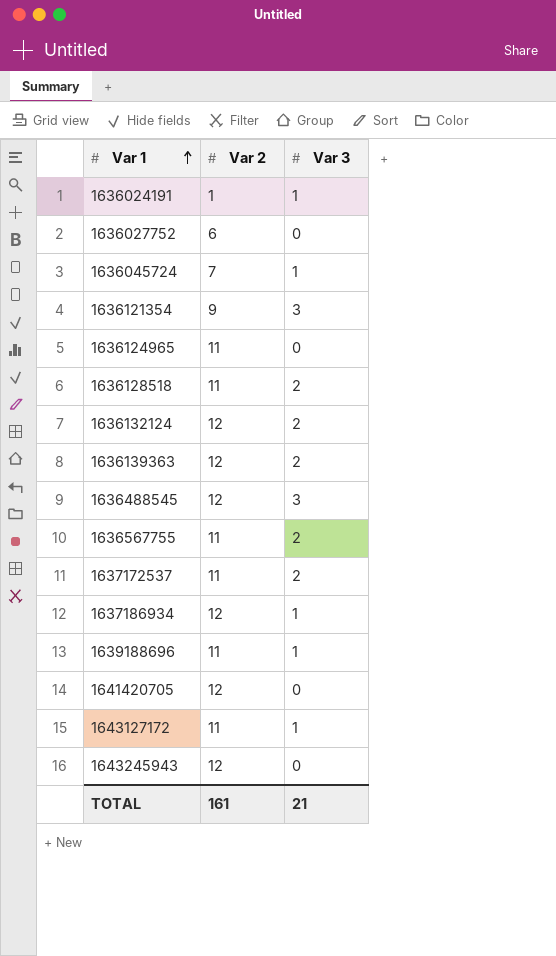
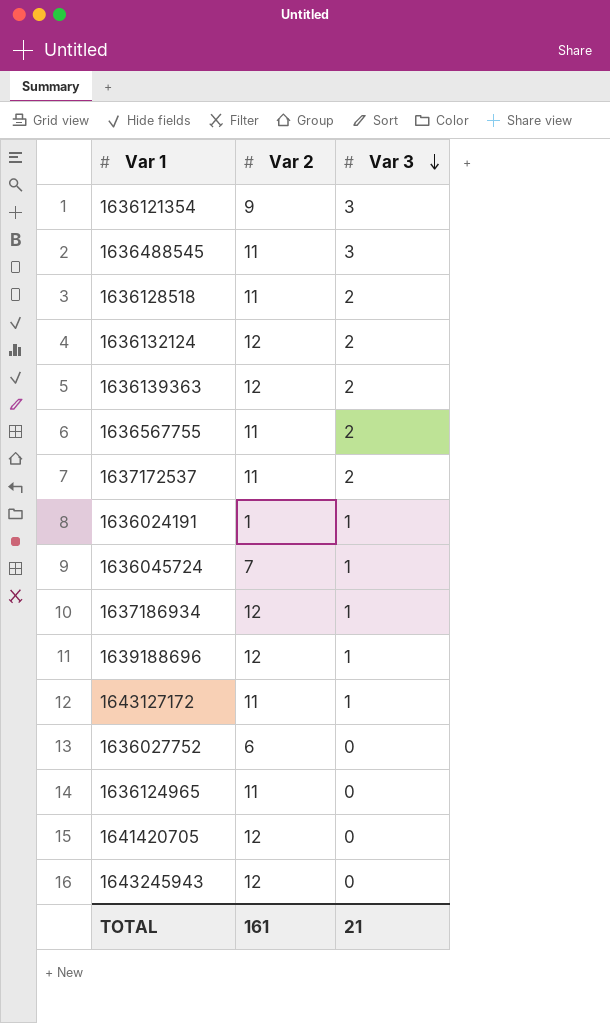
row order: Var 1 ascending -> Var 3 descending
1636488545 | Var 2: 12 -> 11
1639188696 | Var 2: 11 -> 12

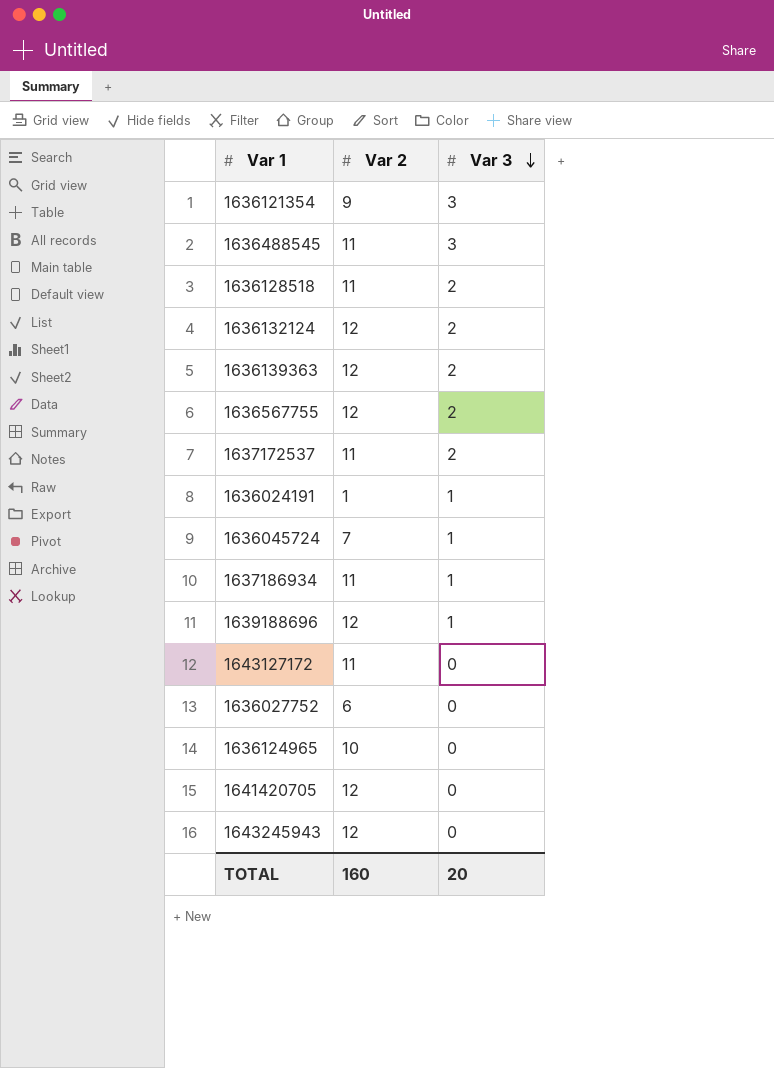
1636567755 | Var 2: 11 -> 12
1637186934 | Var 2: 12 -> 11
1643127172 | Var 3: 1 -> 0
1636124965 | Var 2: 11 -> 10
TOTAL | Var 2: 161 -> 160
TOTAL | Var 3: 21 -> 20

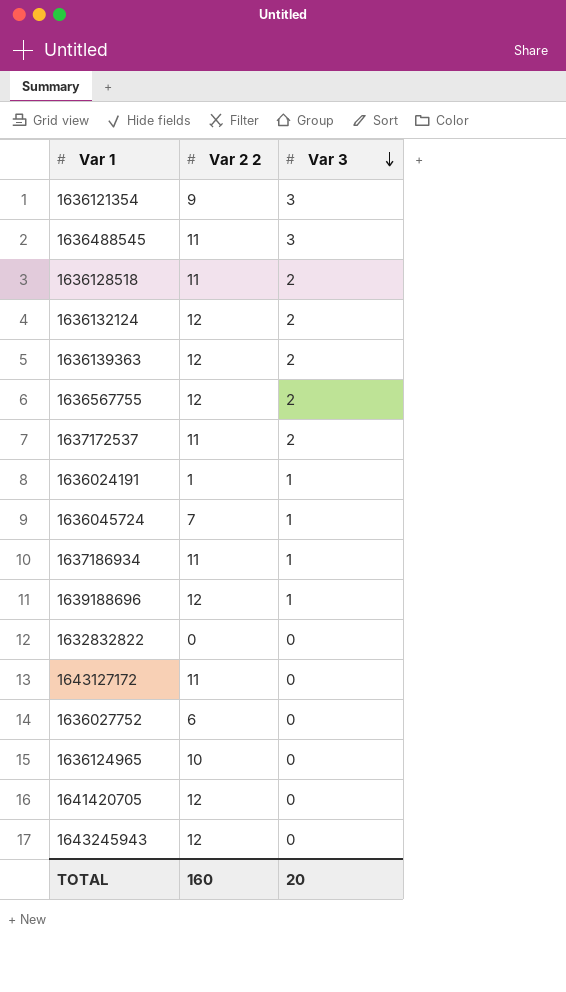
column name: Var 2 -> Var 2 2
row 1632832822: none -> 0 | 0

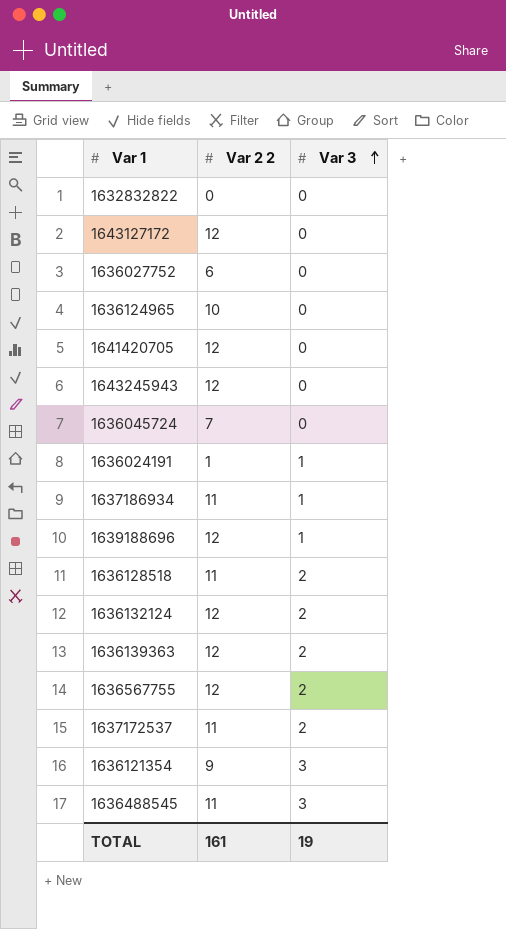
row order: Var 3 descending -> Var 3 ascending
1643127172 | Var 2 2: 11 -> 12
1636045724 | Var 3: 1 -> 0
TOTAL | Var 2 2: 160 -> 161
TOTAL | Var 3: 20 -> 19

